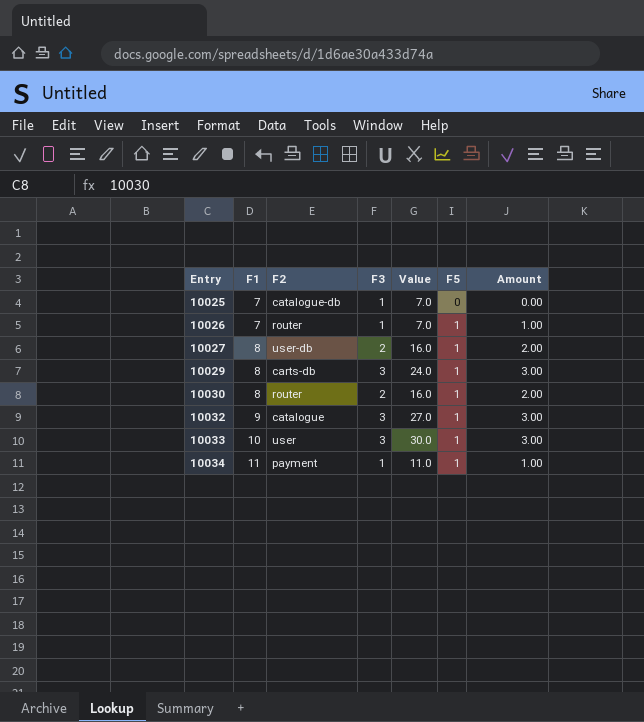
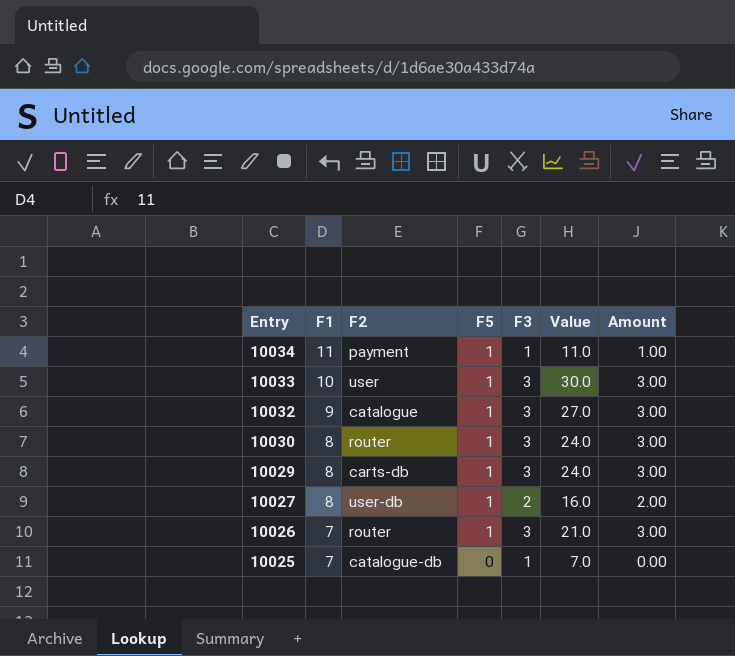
row order: Entry ascending -> Entry descending
column F5 | position: 6 -> 4
10030 | F3: 2 -> 3
10030 | Value: 16.0 -> 24.0
10030 | Amount: 2.00 -> 3.00
10026 | F3: 1 -> 3
10026 | Value: 7.0 -> 21.0
10026 | Amount: 1.00 -> 3.00

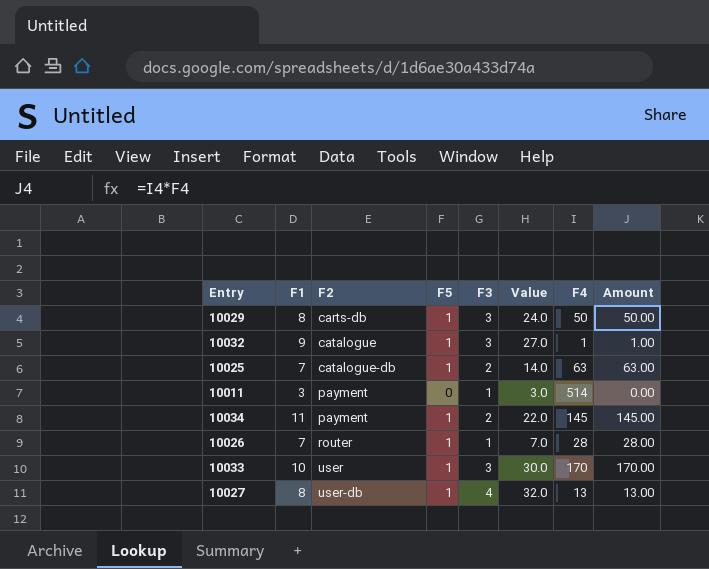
row order: Entry descending -> F2 ascending
column F4 | position: none -> 7
column Amount | formula: [F5] * [F3] -> [F5] * [F4]
row 10030: 8 | router | 1 | 3 | 24.0 | 3.00 -> none
10025 | F5: 0 -> 1
10025 | F3: 1 -> 2
10025 | Value: 7.0 -> 14.0
row 10011: none -> 3 | payment | 0 | 1 | 3.0 | 514 | 0.00
10034 | F3: 1 -> 2
10034 | Value: 11.0 -> 22.0
10026 | F3: 3 -> 1
10026 | Value: 21.0 -> 7.0
10027 | F3: 2 -> 4
10027 | Value: 16.0 -> 32.0

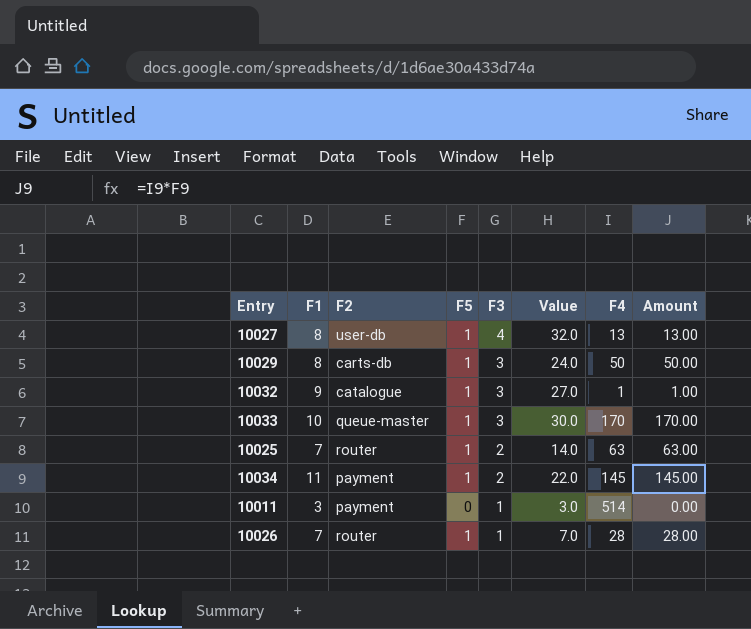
row order: F2 ascending -> F3 descending
10033 | F2: user -> queue-master
10025 | F2: catalogue-db -> router

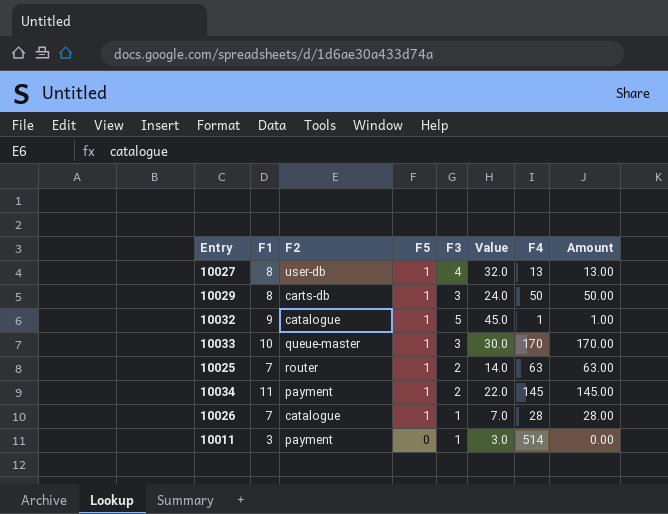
row order: F3 descending -> F5 descending
10032 | F3: 3 -> 5
10032 | Value: 27.0 -> 45.0
10026 | F2: router -> catalogue

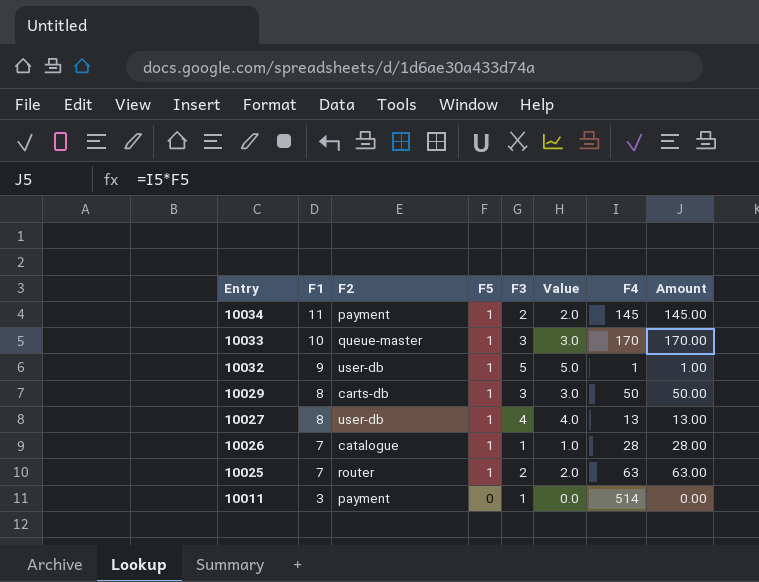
row order: F5 descending -> Entry descending
column Value | formula: [F1] * [F3] -> [F5] * [F3]
10032 | F2: catalogue -> user-db

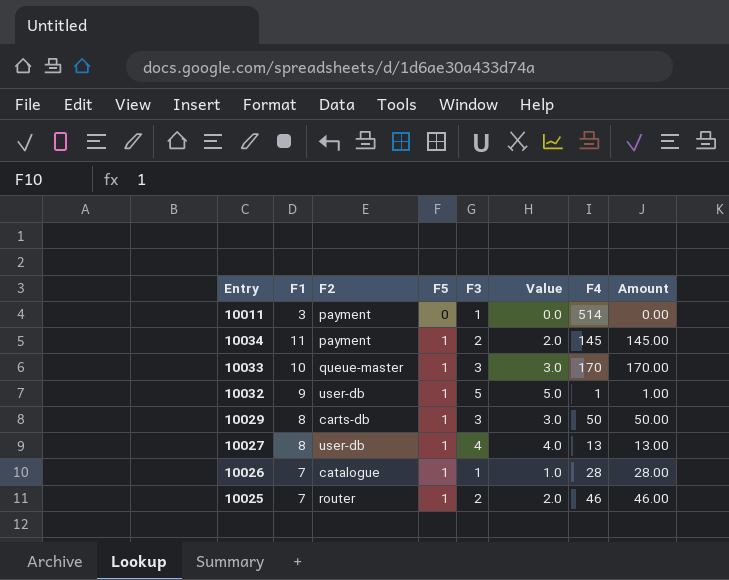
row order: Entry descending -> F5 ascending
10025 | F4: 63 -> 46
10025 | Amount: 63.00 -> 46.00

